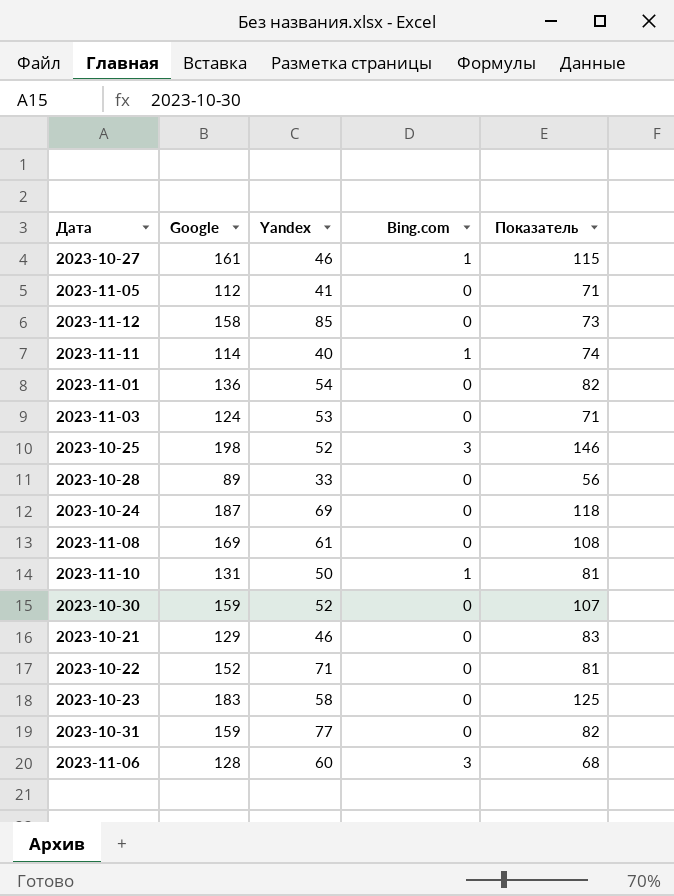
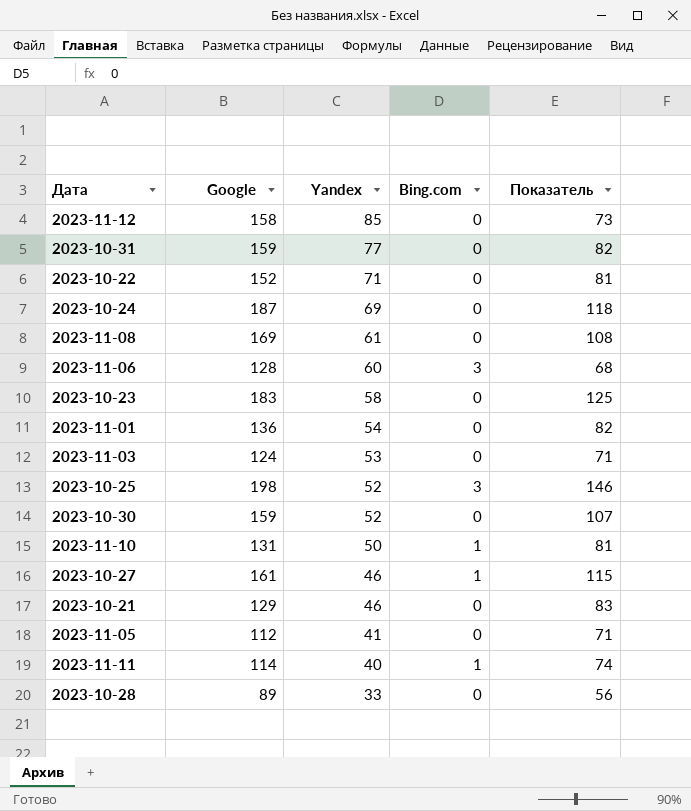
row order: none -> Yandex descending

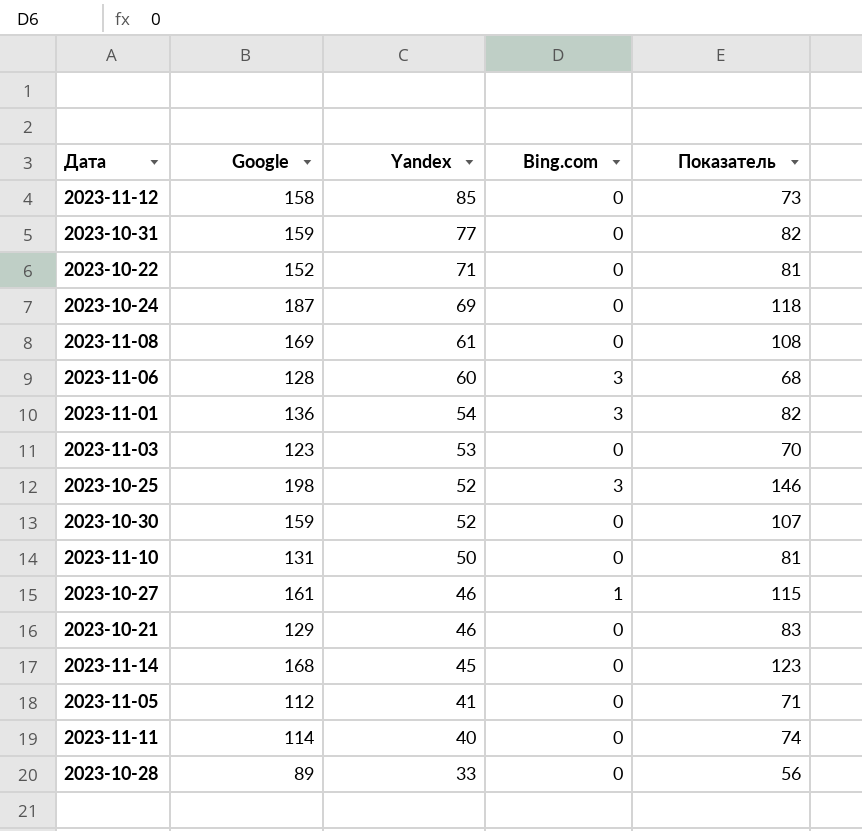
row 2023-10-23: 183 | 58 | 0 | 125 -> none
2023-11-01 | Bing.com: 0 -> 3
2023-11-03 | Google: 124 -> 123
2023-11-03 | Показатель: 71 -> 70
2023-11-10 | Bing.com: 1 -> 0
row 2023-11-14: none -> 168 | 45 | 0 | 123
2023-11-11 | Bing.com: 1 -> 0

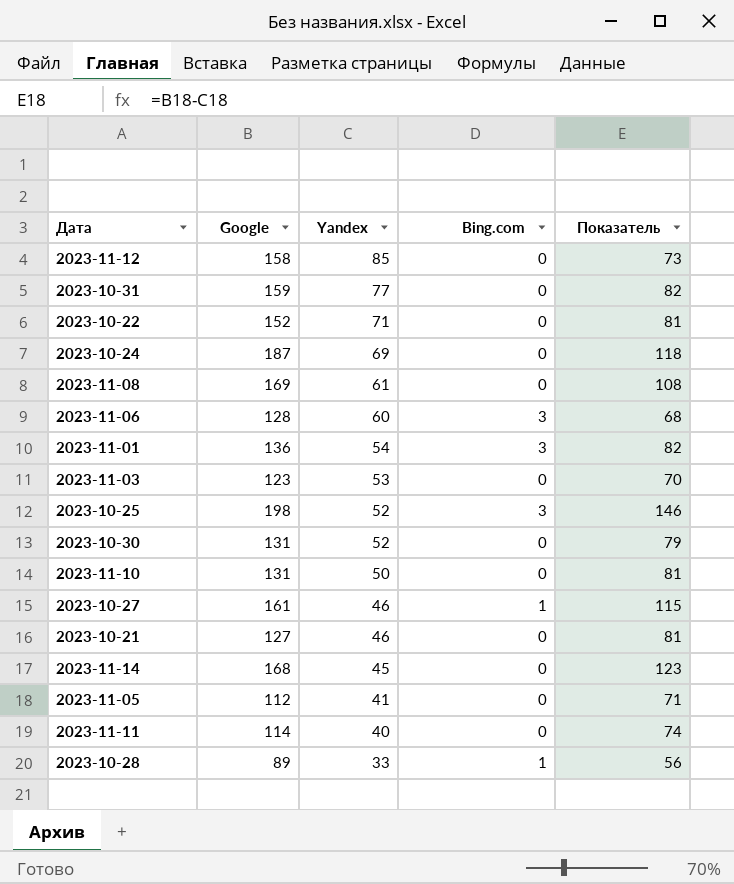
2023-10-30 | Google: 159 -> 131
2023-10-30 | Показатель: 107 -> 79
2023-10-21 | Google: 129 -> 127
2023-10-21 | Показатель: 83 -> 81
2023-10-28 | Bing.com: 0 -> 1

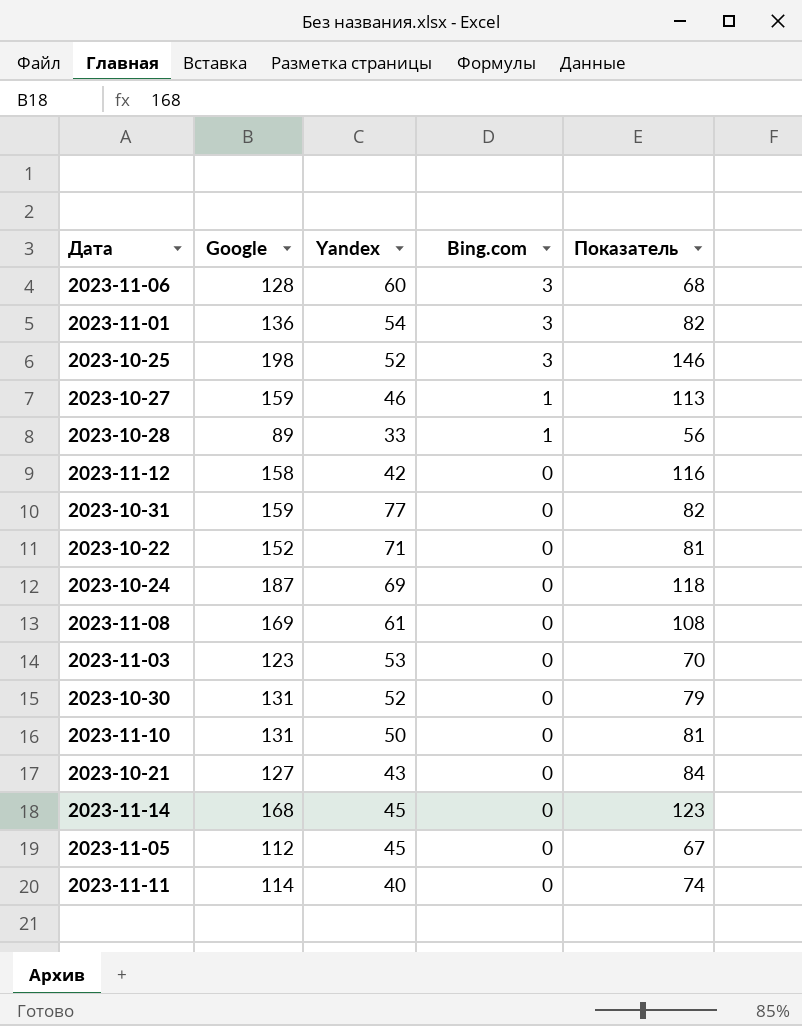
row order: Yandex descending -> Bing.com descending
2023-10-27 | Google: 161 -> 159
2023-10-27 | Показатель: 115 -> 113
2023-11-12 | Yandex: 85 -> 42
2023-11-12 | Показатель: 73 -> 116
2023-10-21 | Yandex: 46 -> 43
2023-10-21 | Показатель: 81 -> 84
2023-11-05 | Yandex: 41 -> 45
2023-11-05 | Показатель: 71 -> 67

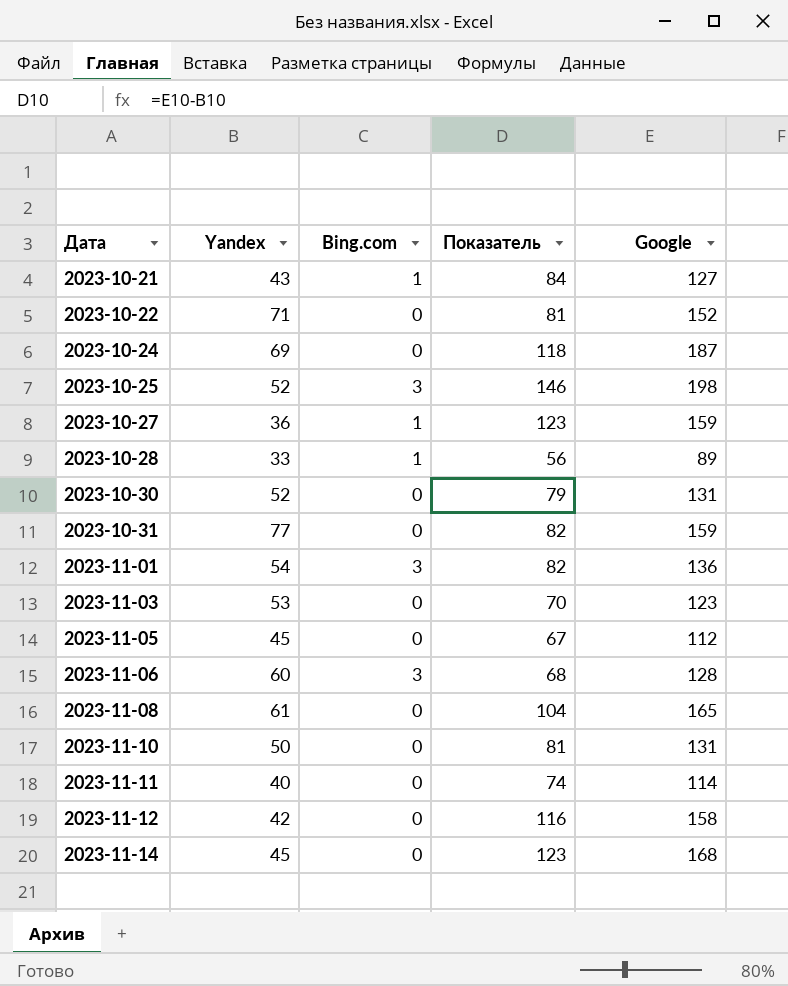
row order: Bing.com descending -> Дата ascending
column Google | position: 2 -> 5
2023-10-21 | Bing.com: 0 -> 1
2023-10-27 | Yandex: 46 -> 36
2023-10-27 | Показатель: 113 -> 123
2023-11-08 | Показатель: 108 -> 104
2023-11-08 | Google: 169 -> 165

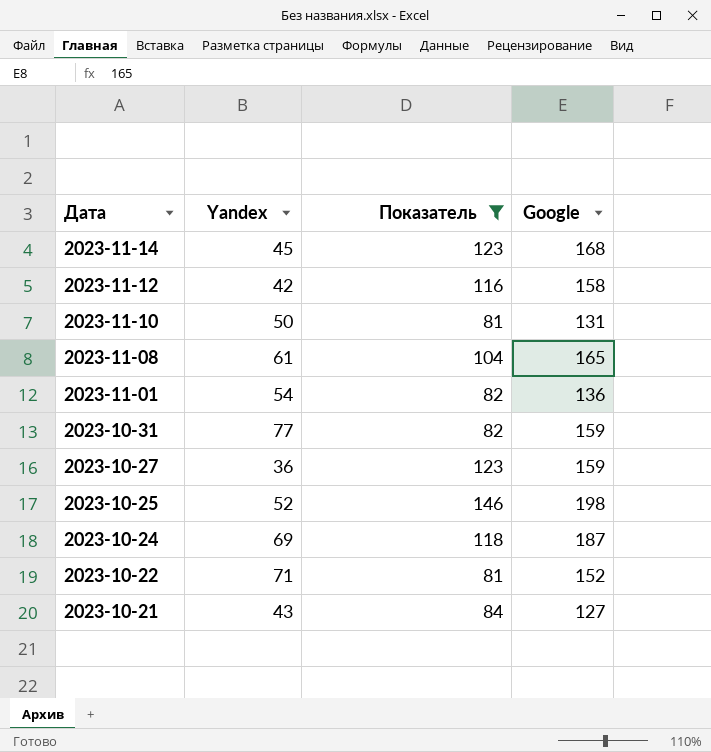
filter: none -> Показатель >= 81
row order: Дата ascending -> Дата descending
column Bing.com | position: 3 -> none

